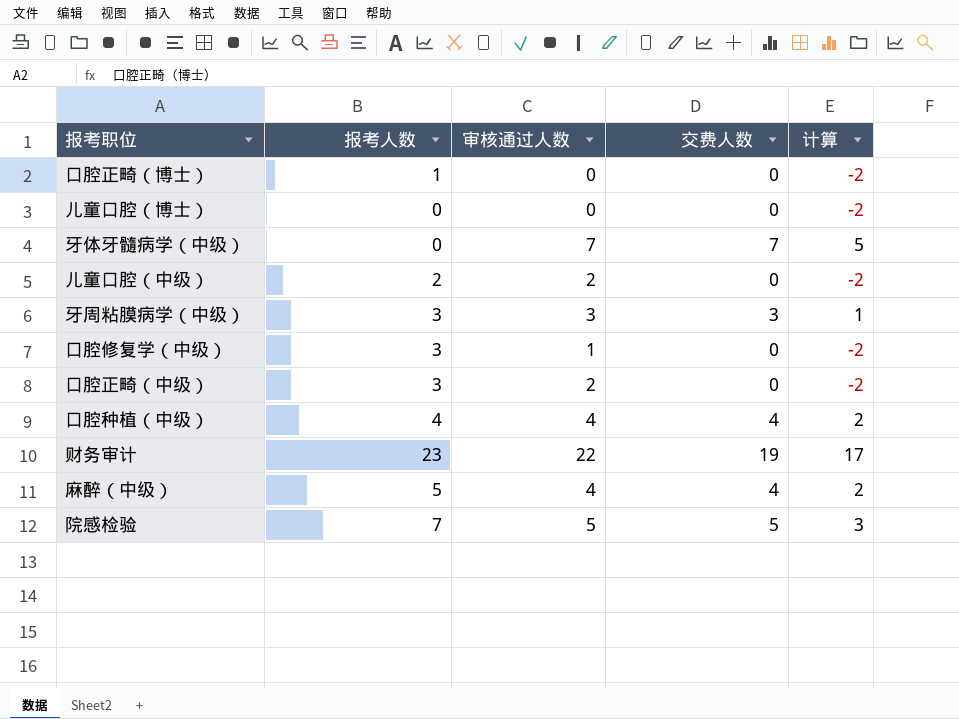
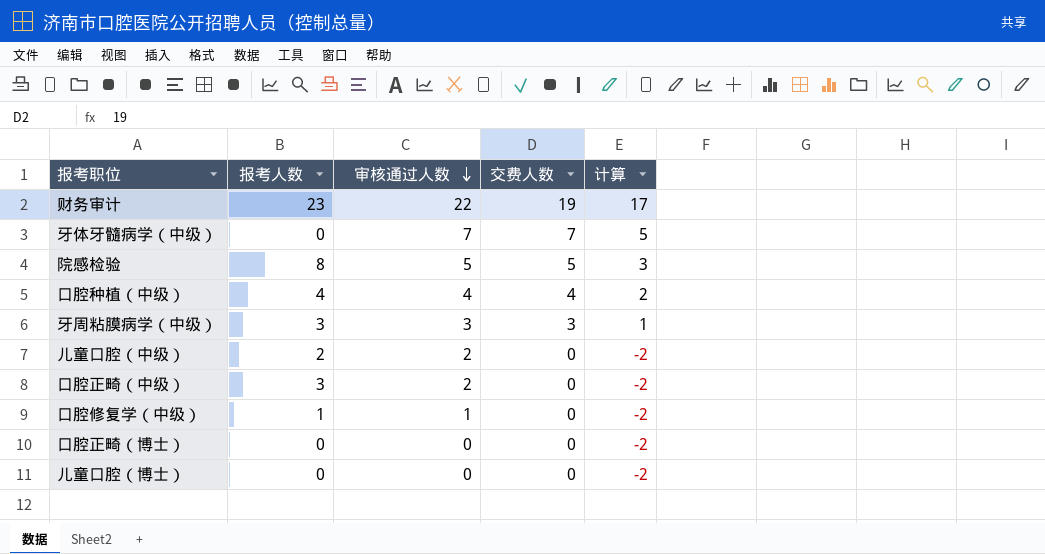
row order: none -> 审核通过人数 descending
row 麻醉（中级）: 5 | 4 | 4 | 2 -> none
院感检验 | 报考人数: 7 -> 8
口腔修复学（中级） | 报考人数: 3 -> 1
口腔正畸（博士） | 报考人数: 1 -> 0

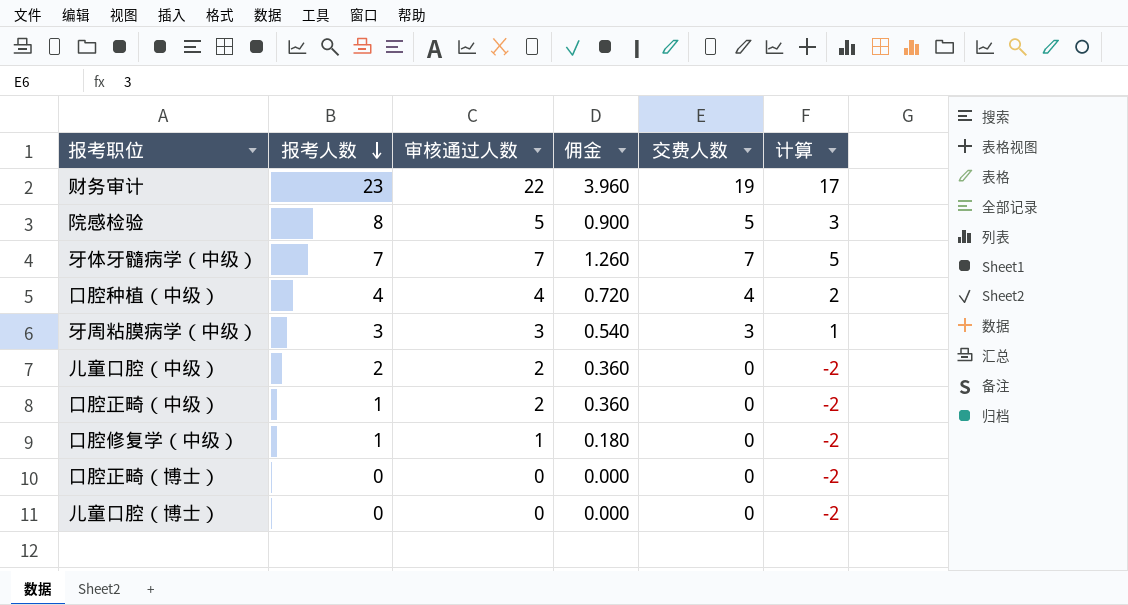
row order: 审核通过人数 descending -> 报考人数 descending
column 佣金 | formula: none -> [审核通过人数] * 0.18
牙体牙髓病学（中级） | 报考人数: 0 -> 7
口腔正畸（中级） | 报考人数: 3 -> 1

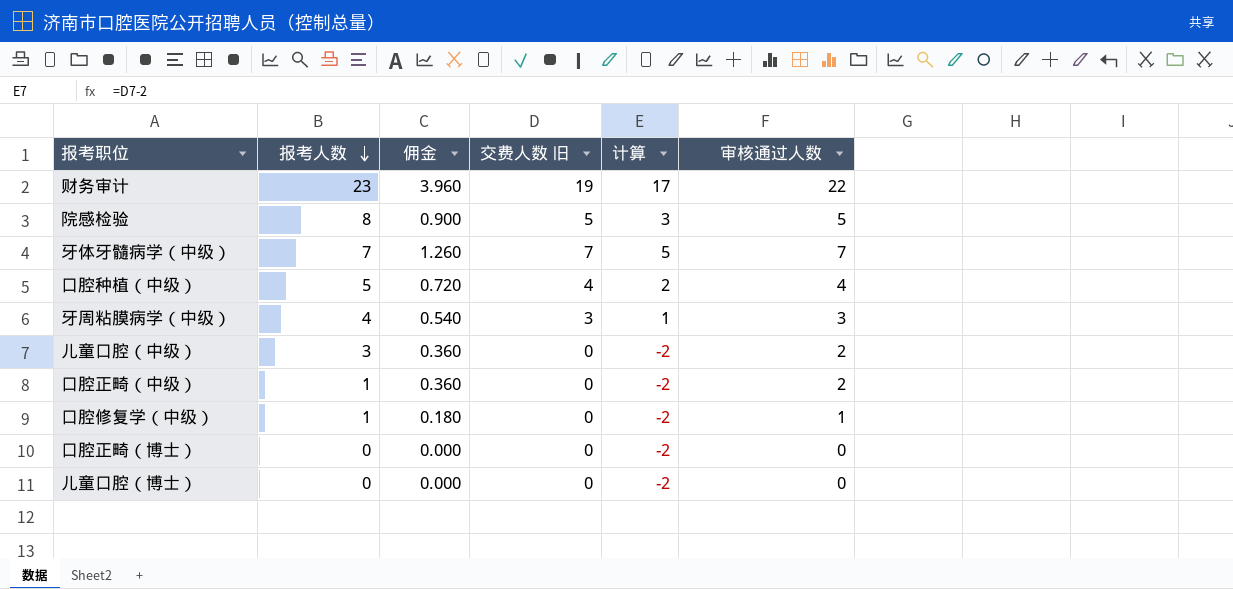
column name: 交费人数 -> 交费人数 旧
column 审核通过人数 | position: 3 -> 6
口腔种植（中级） | 报考人数: 4 -> 5
牙周粘膜病学（中级） | 报考人数: 3 -> 4
儿童口腔（中级） | 报考人数: 2 -> 3

